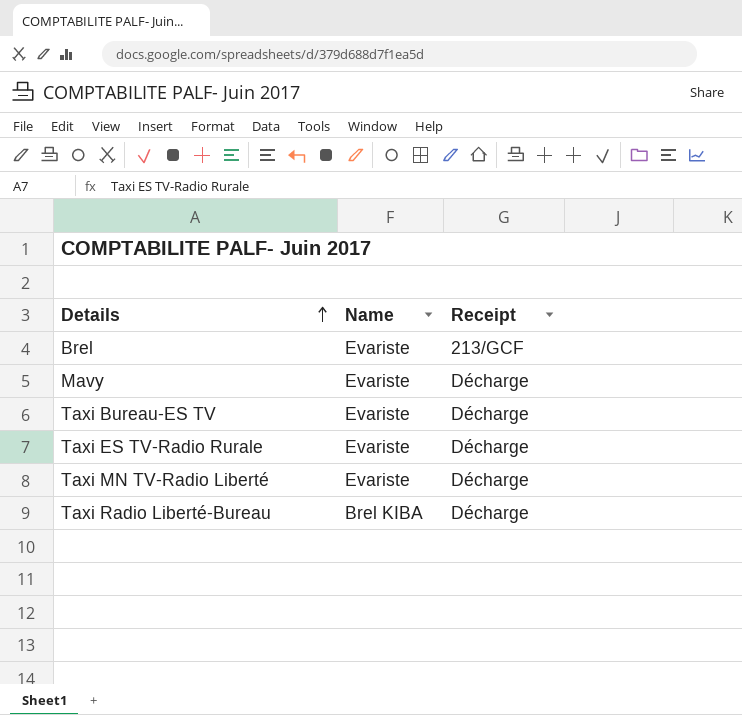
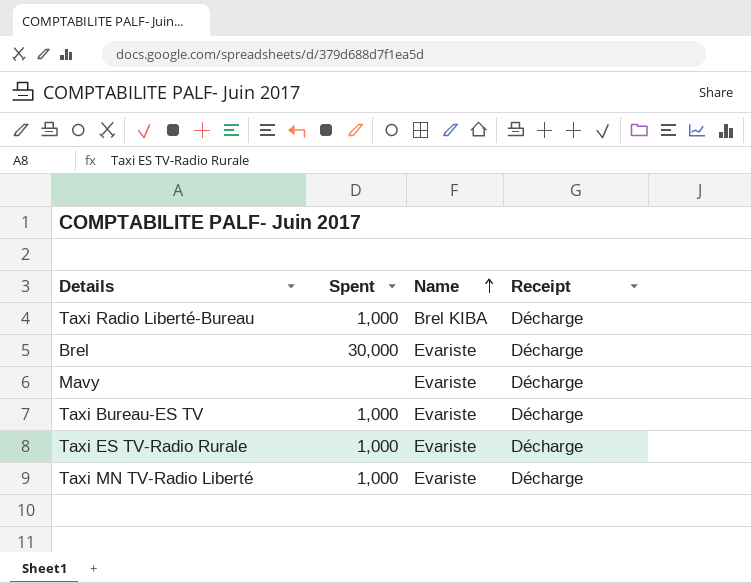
row order: Details ascending -> Name ascending
column Spent | position: none -> 2
Brel | Receipt: 213/GCF -> Décharge

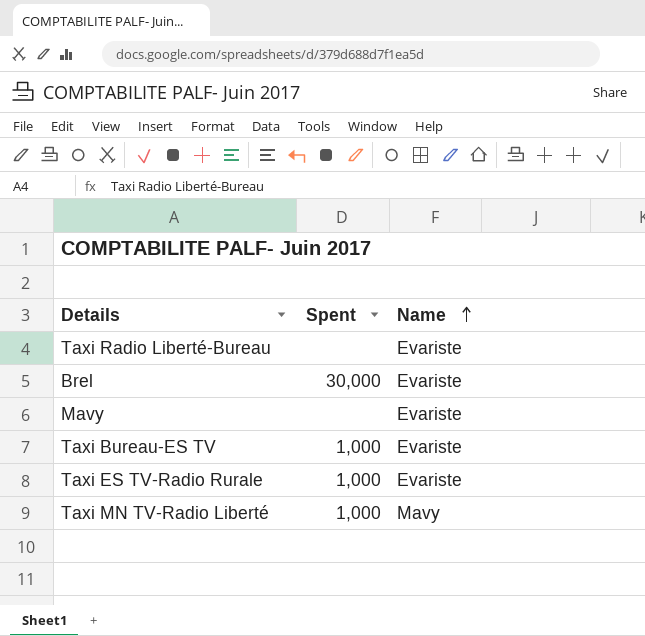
column Receipt | position: 4 -> none
Taxi Radio Liberté-Bureau | Spent: 1,000 -> none
Taxi Radio Liberté-Bureau | Name: Brel KIBA -> Evariste
Taxi MN TV-Radio Liberté | Name: Evariste -> Mavy

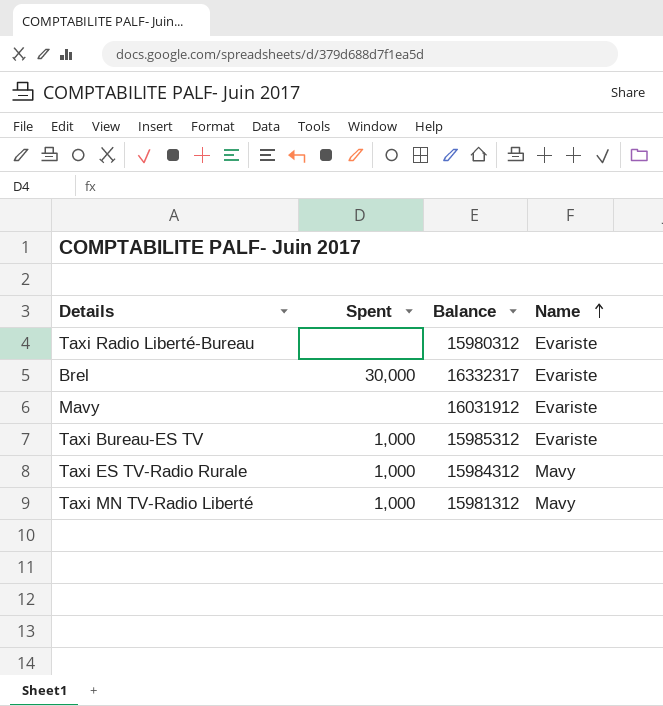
column Balance | position: none -> 3
Taxi ES TV-Radio Rurale | Name: Evariste -> Mavy

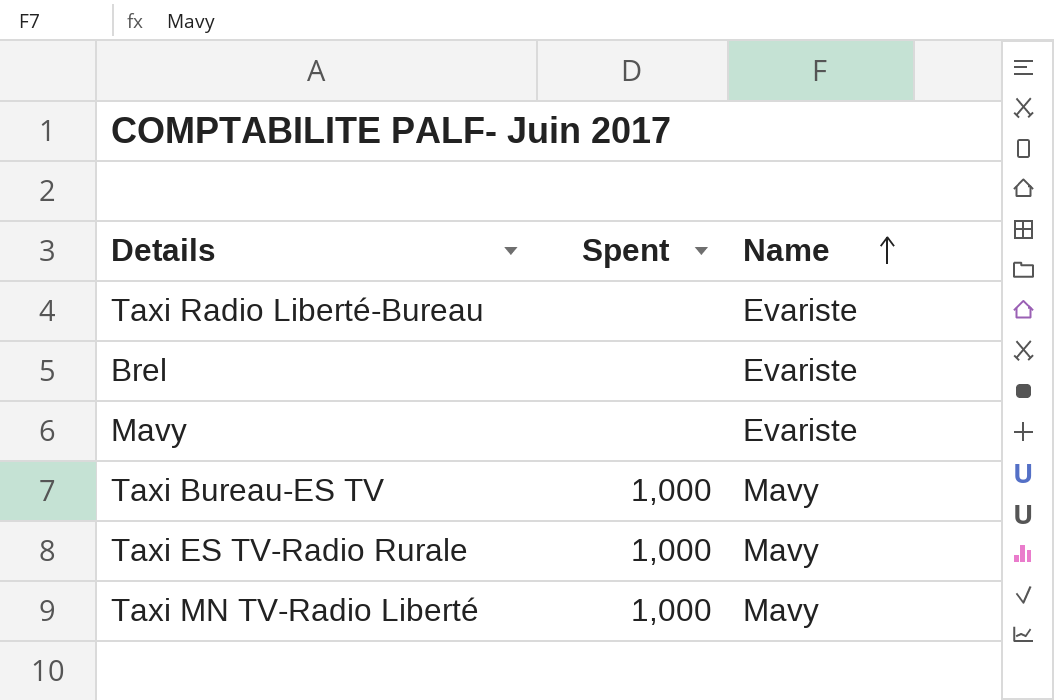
column Balance | position: 3 -> none
Brel | Spent: 30,000 -> none
Taxi Bureau-ES TV | Name: Evariste -> Mavy

